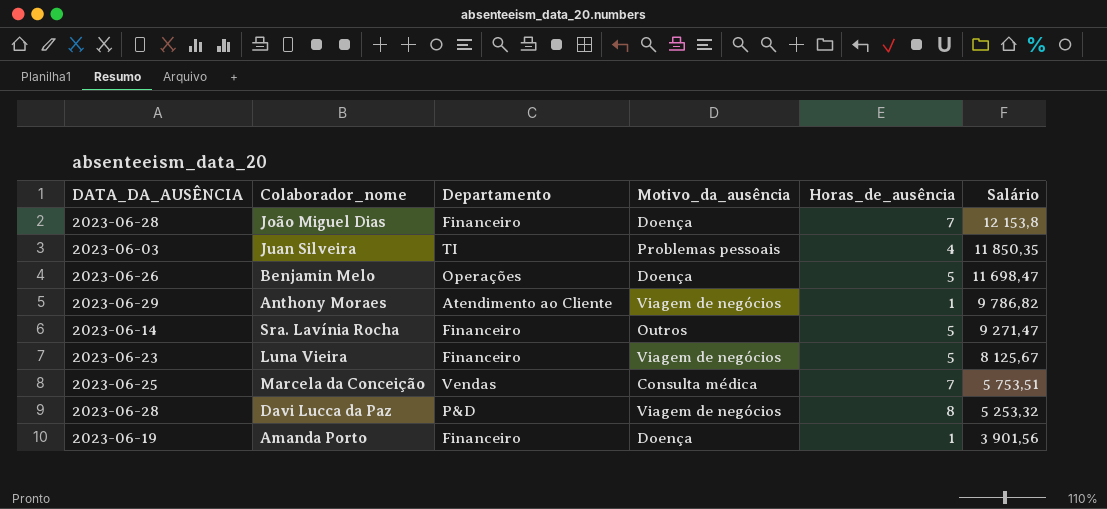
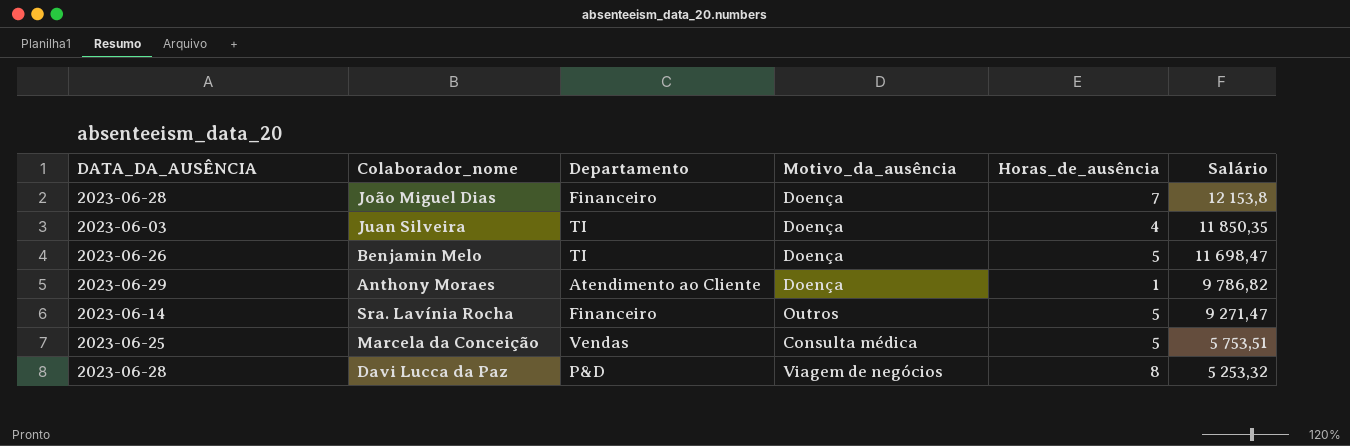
row Luna Vieira: 2023-06-23 | Financeiro | Viagem de negócios | 5 | 8 125,67 -> none
row Amanda Porto: 2023-06-19 | Financeiro | Doença | 1 | 3 901,56 -> none
Juan Silveira | Motivo_da_ausência: Problemas pessoais -> Doença
Benjamin Melo | Departamento: Operações -> TI
Anthony Moraes | Motivo_da_ausência: Viagem de negócios -> Doença
Marcela da Conceição | Horas_de_ausência: 7 -> 5

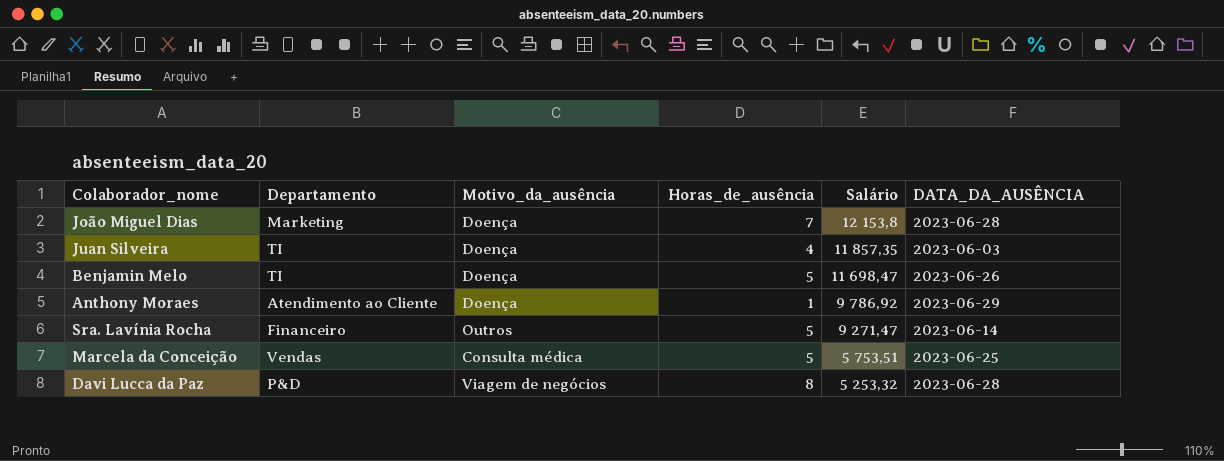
column DATA_DA_AUSÊNCIA | position: 1 -> 6
João Miguel Dias | Departamento: Financeiro -> Marketing
Juan Silveira | Salário: 11 850,35 -> 11 857,35
Anthony Moraes | Salário: 9 786,82 -> 9 786,92

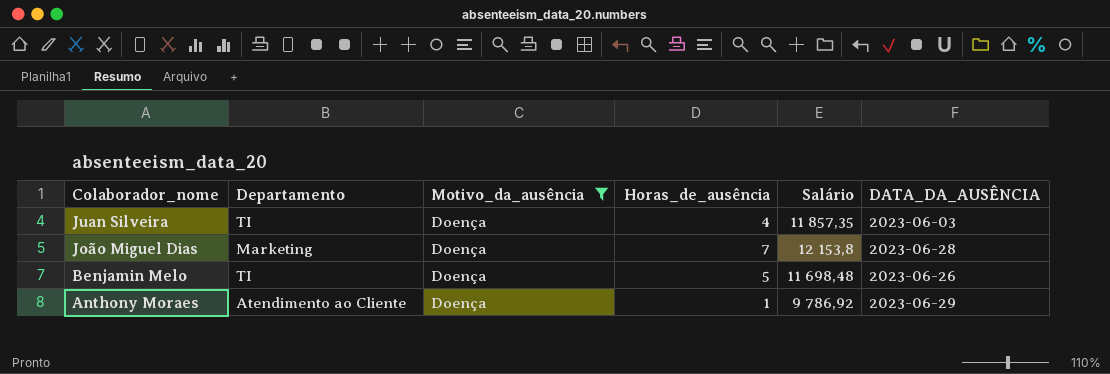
filter: none -> Motivo_da_ausência = Doença
row order: Salário descending -> Colaborador_nome descending
Benjamin Melo | Salário: 11 698,47 -> 11 698,48

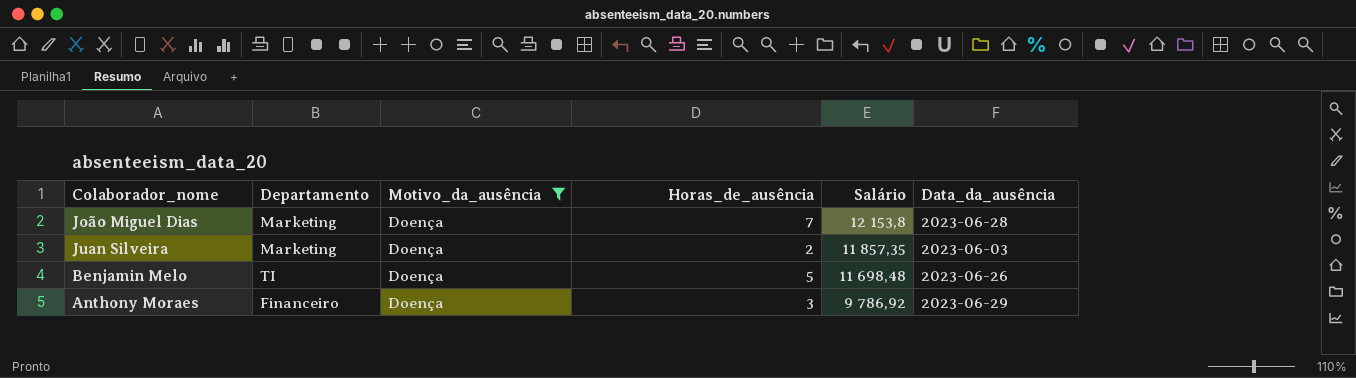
row order: Colaborador_nome descending -> Salário descending
column name: DATA_DA_AUSÊNCIA -> Data_da_ausência
Juan Silveira | Departamento: TI -> Marketing
Juan Silveira | Horas_de_ausência: 4 -> 2
Anthony Moraes | Departamento: Atendimento ao Cliente -> Financeiro
Anthony Moraes | Horas_de_ausência: 1 -> 3

